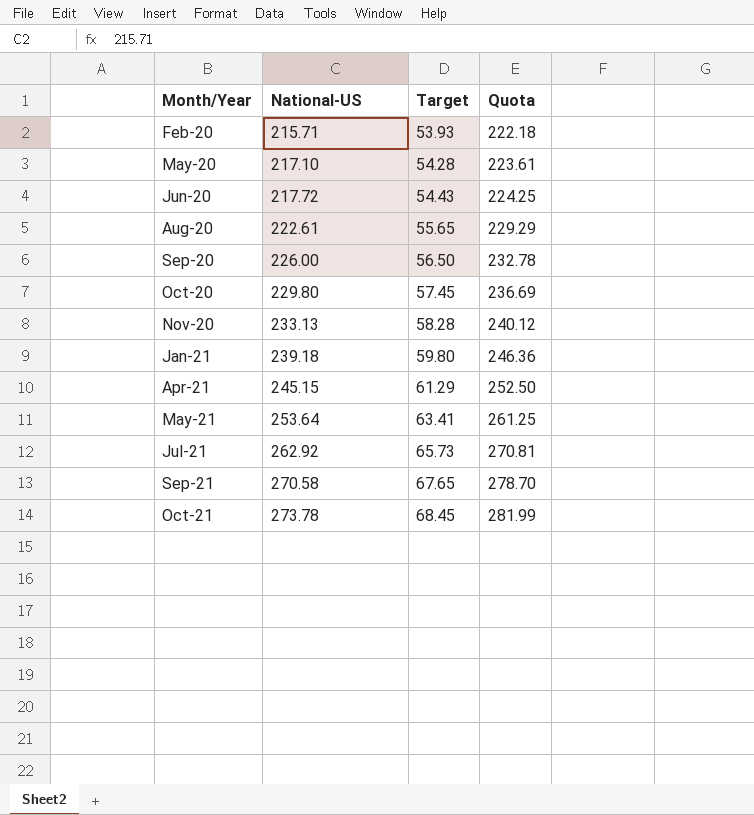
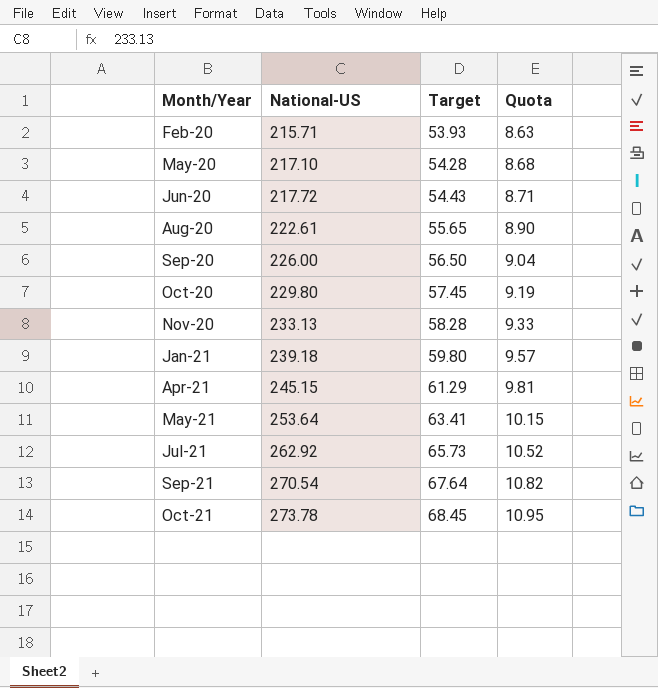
column Quota | formula: [National-US] * 1.03 -> [National-US] * 0.04
Sep-21 | National-US: 270.58 -> 270.54
Sep-21 | Target: 67.65 -> 67.64

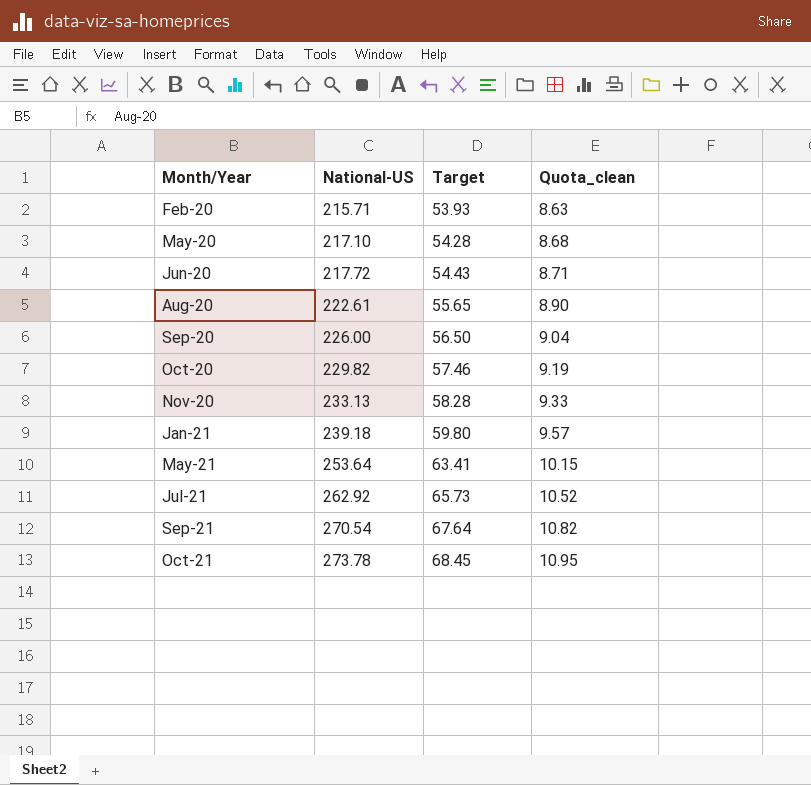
column name: Quota -> Quota_clean
row Apr-21: 245.15 | 61.29 | 9.81 -> none
Oct-20 | National-US: 229.80 -> 229.82
Oct-20 | Target: 57.45 -> 57.46

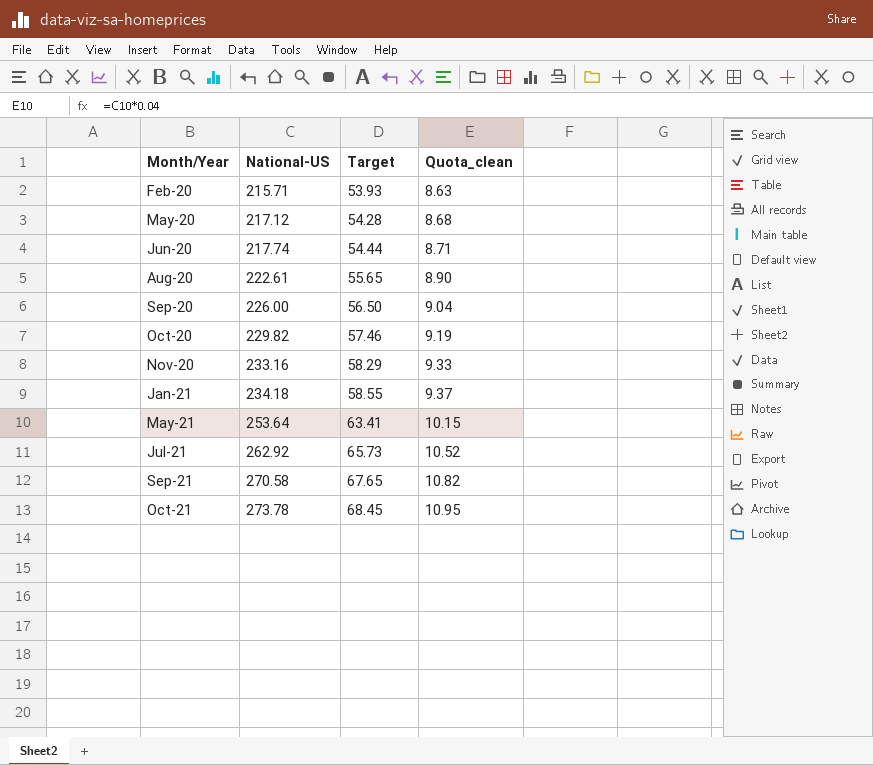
May-20 | National-US: 217.10 -> 217.12
Jun-20 | National-US: 217.72 -> 217.74
Jun-20 | Target: 54.43 -> 54.44
Nov-20 | National-US: 233.13 -> 233.16
Nov-20 | Target: 58.28 -> 58.29
Jan-21 | National-US: 239.18 -> 234.18
Jan-21 | Target: 59.80 -> 58.55
Jan-21 | Quota_clean: 9.57 -> 9.37
Sep-21 | National-US: 270.54 -> 270.58
Sep-21 | Target: 67.64 -> 67.65

